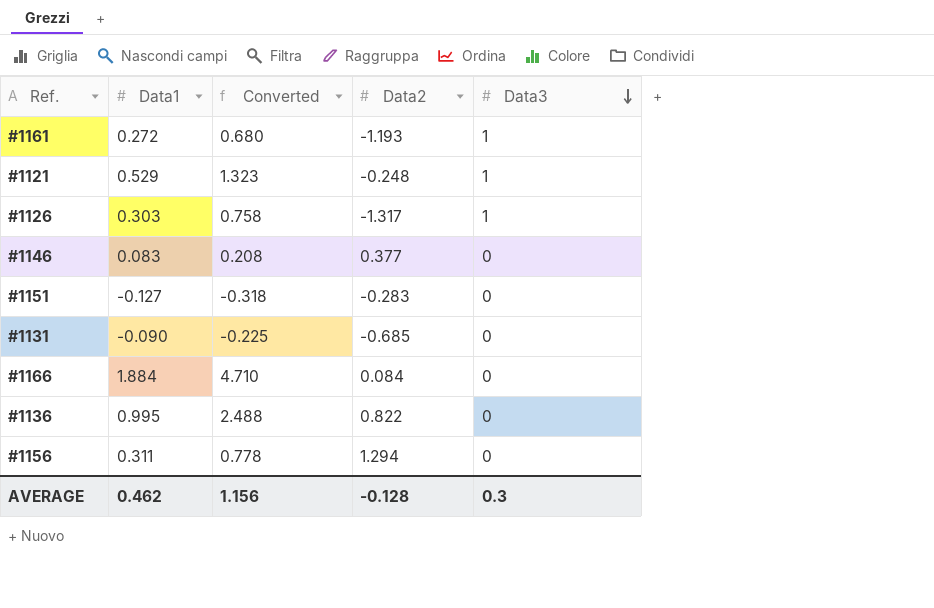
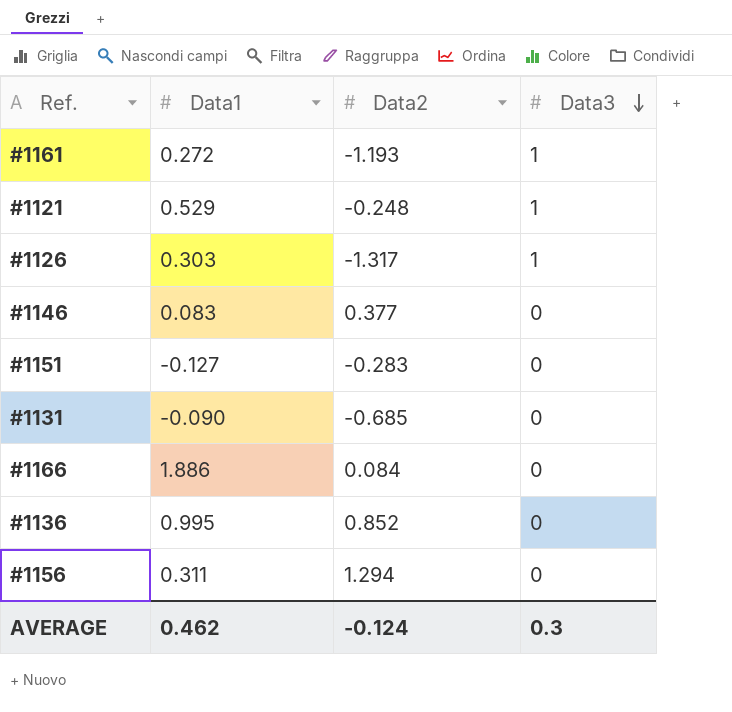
column Converted | formula: [Data1] * 2.5 -> none
#1166 | Data1: 1.884 -> 1.886
#1136 | Data2: 0.822 -> 0.852
AVERAGE | Data2: -0.128 -> -0.124

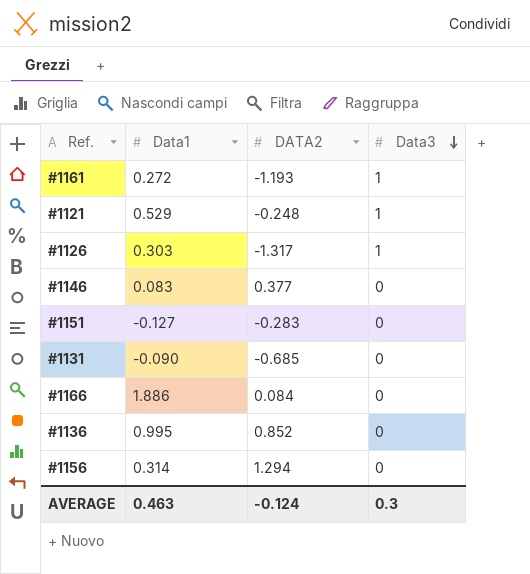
column name: Data2 -> DATA2
#1156 | Data1: 0.311 -> 0.314
AVERAGE | Data1: 0.462 -> 0.463

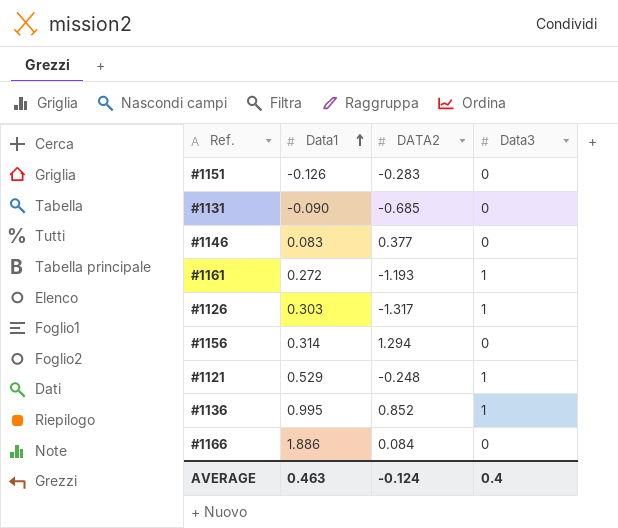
row order: Data3 descending -> Data1 ascending
#1151 | Data1: -0.127 -> -0.126
#1136 | Data3: 0 -> 1
AVERAGE | Data3: 0.3 -> 0.4

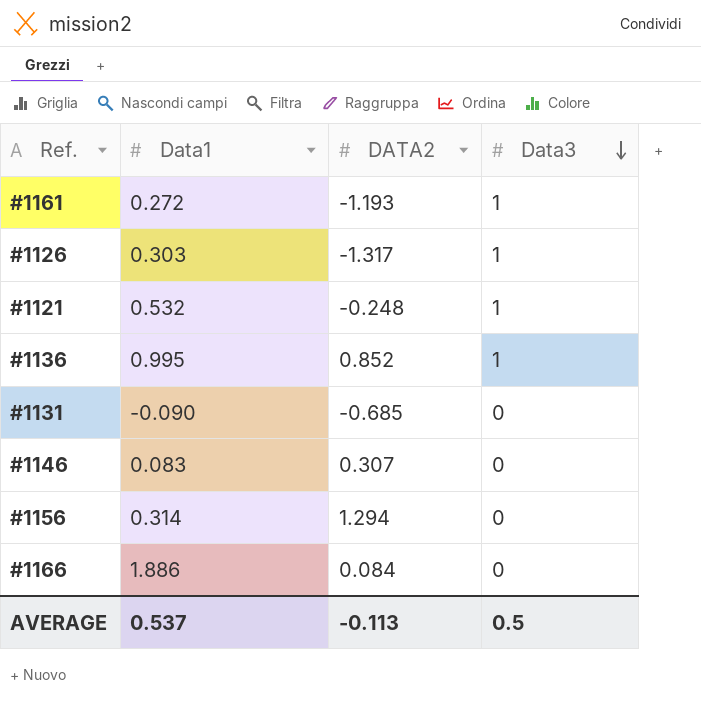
row order: Data1 ascending -> Data3 descending
row #1151: -0.126 | -0.283 | 0 -> none
#1121 | Data1: 0.529 -> 0.532
#1146 | DATA2: 0.377 -> 0.307
AVERAGE | Data1: 0.463 -> 0.537
AVERAGE | DATA2: -0.124 -> -0.113
AVERAGE | Data3: 0.4 -> 0.5

